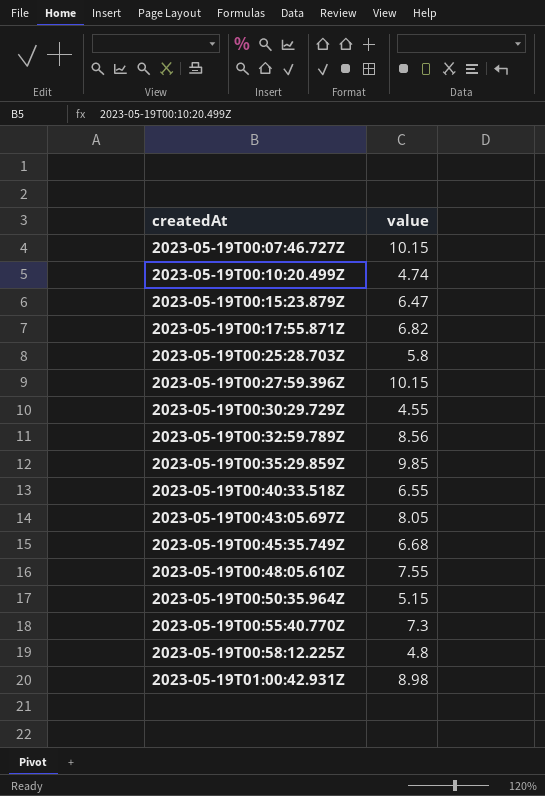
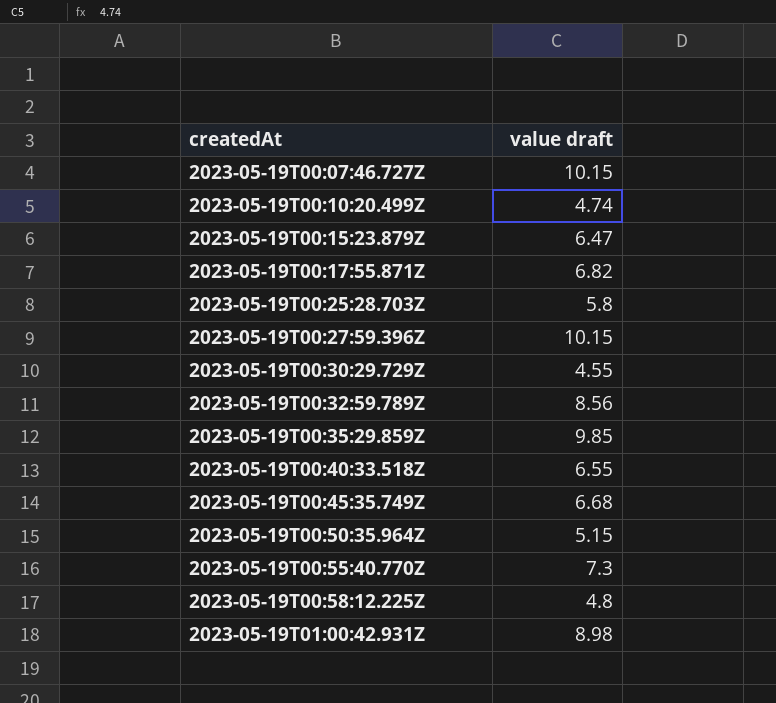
column name: value -> value draft
row 2023-05-19T00:43:05.697Z: 8.05 -> none
row 2023-05-19T00:48:05.610Z: 7.55 -> none

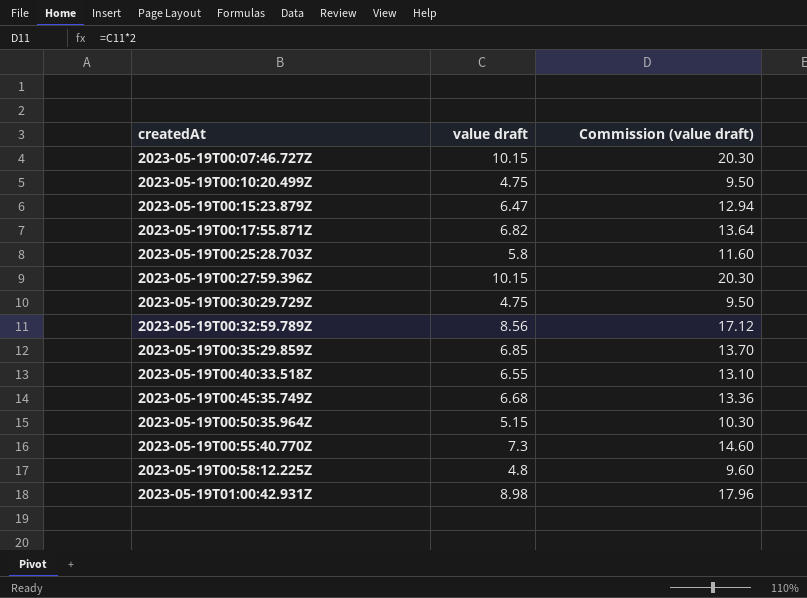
column Commission (value draft) | formula: none -> [value draft] * 2
2023-05-19T00:10:20.499Z | value draft: 4.74 -> 4.75
2023-05-19T00:30:29.729Z | value draft: 4.55 -> 4.75
2023-05-19T00:35:29.859Z | value draft: 9.85 -> 6.85

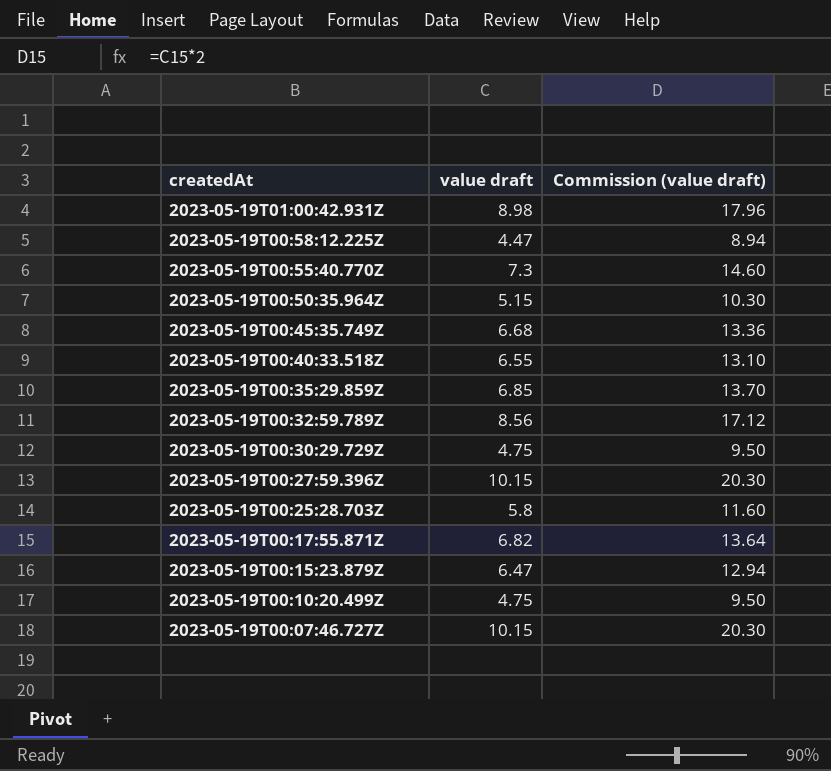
row order: createdAt ascending -> createdAt descending
2023-05-19T00:58:12.225Z | value draft: 4.8 -> 4.47
2023-05-19T00:58:12.225Z | Commission (value draft): 9.60 -> 8.94

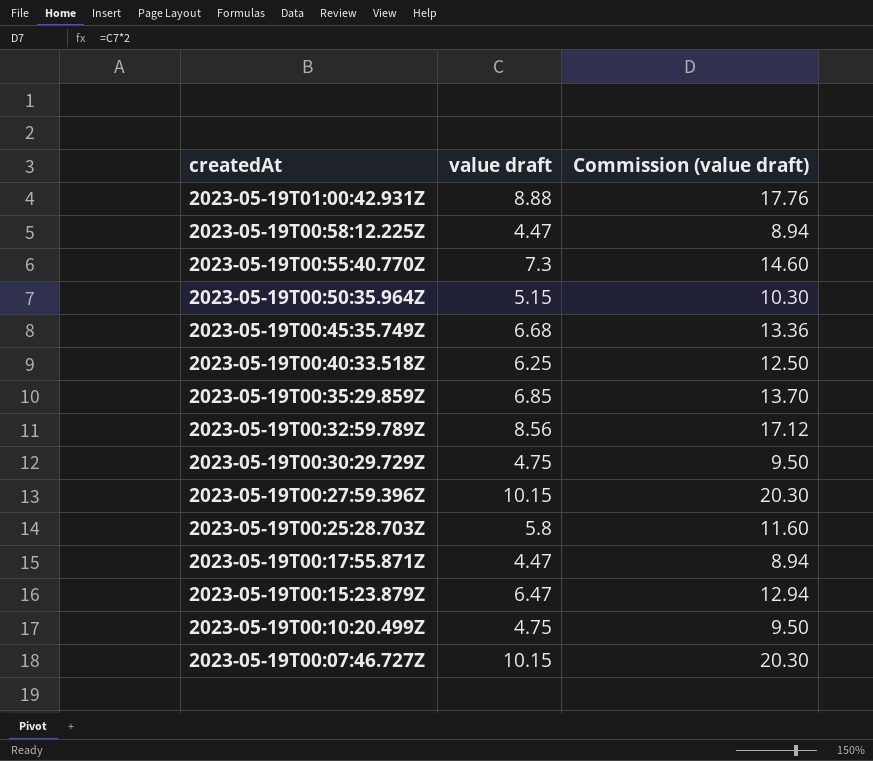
2023-05-19T01:00:42.931Z | value draft: 8.98 -> 8.88
2023-05-19T01:00:42.931Z | Commission (value draft): 17.96 -> 17.76
2023-05-19T00:40:33.518Z | value draft: 6.55 -> 6.25
2023-05-19T00:40:33.518Z | Commission (value draft): 13.10 -> 12.50
2023-05-19T00:17:55.871Z | value draft: 6.82 -> 4.47
2023-05-19T00:17:55.871Z | Commission (value draft): 13.64 -> 8.94

